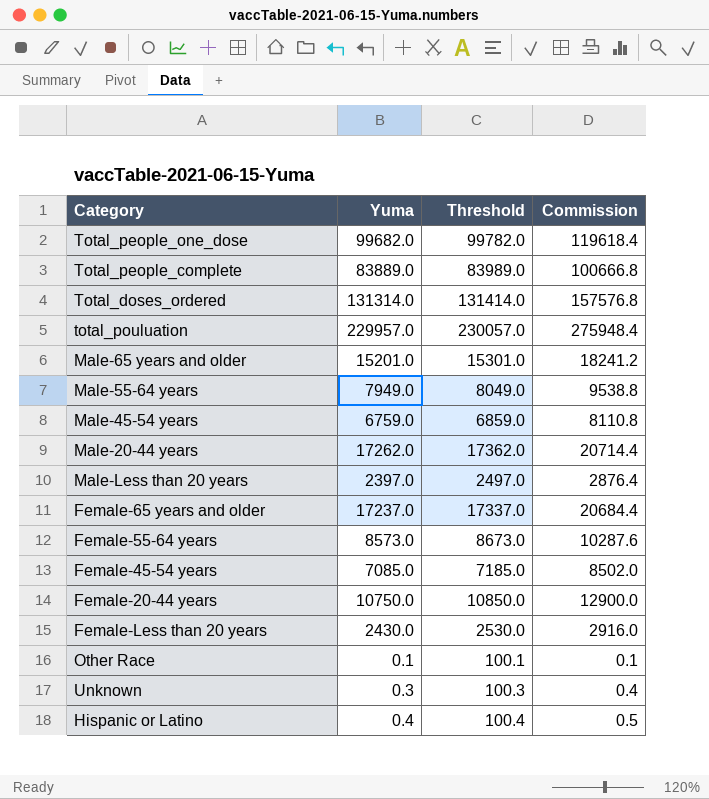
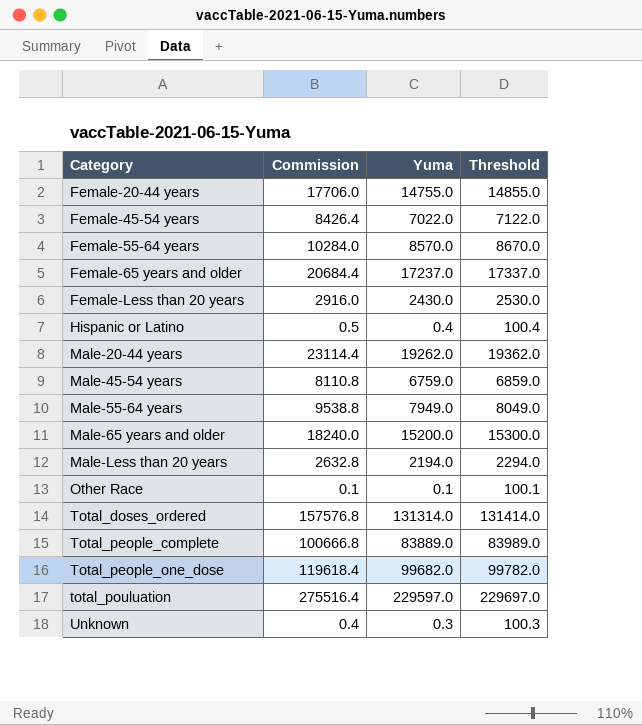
row order: none -> Category ascending
column Commission | position: 4 -> 2
Female-20-44 years | Commission: 12900.0 -> 17706.0
Female-20-44 years | Yuma: 10750.0 -> 14755.0
Female-20-44 years | Threshold: 10850.0 -> 14855.0
Female-45-54 years | Commission: 8502.0 -> 8426.4
Female-45-54 years | Yuma: 7085.0 -> 7022.0
Female-45-54 years | Threshold: 7185.0 -> 7122.0
Female-55-64 years | Commission: 10287.6 -> 10284.0
Female-55-64 years | Yuma: 8573.0 -> 8570.0
Female-55-64 years | Threshold: 8673.0 -> 8670.0
Male-20-44 years | Commission: 20714.4 -> 23114.4
Male-20-44 years | Yuma: 17262.0 -> 19262.0
Male-20-44 years | Threshold: 17362.0 -> 19362.0
Male-65 years and older | Commission: 18241.2 -> 18240.0
Male-65 years and older | Yuma: 15201.0 -> 15200.0
Male-65 years and older | Threshold: 15301.0 -> 15300.0
Male-Less than 20 years | Commission: 2876.4 -> 2632.8
Male-Less than 20 years | Yuma: 2397.0 -> 2194.0
Male-Less than 20 years | Threshold: 2497.0 -> 2294.0
total_pouluation | Commission: 275948.4 -> 275516.4
total_pouluation | Yuma: 229957.0 -> 229597.0
total_pouluation | Threshold: 230057.0 -> 229697.0

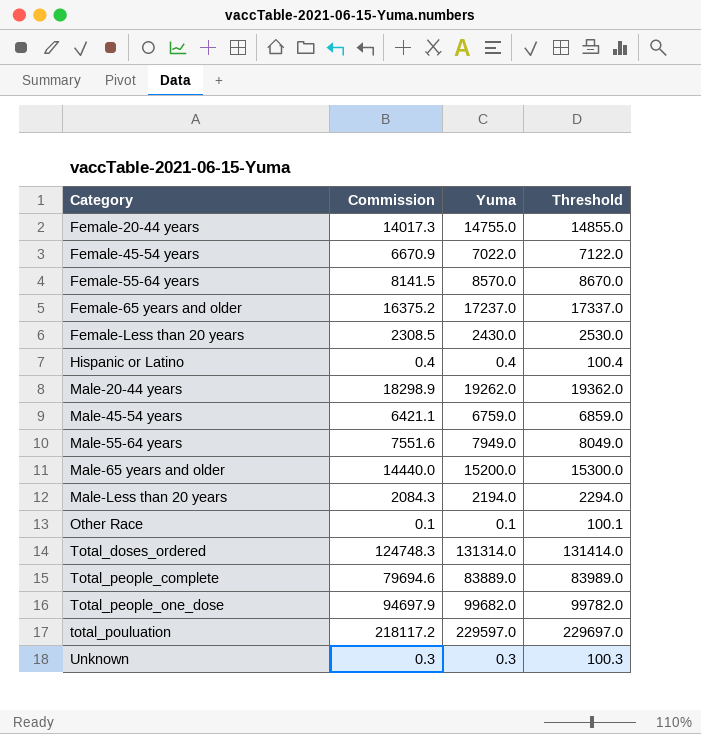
column Commission | formula: [Yuma] * 1.2 -> [Yuma] * 0.95

